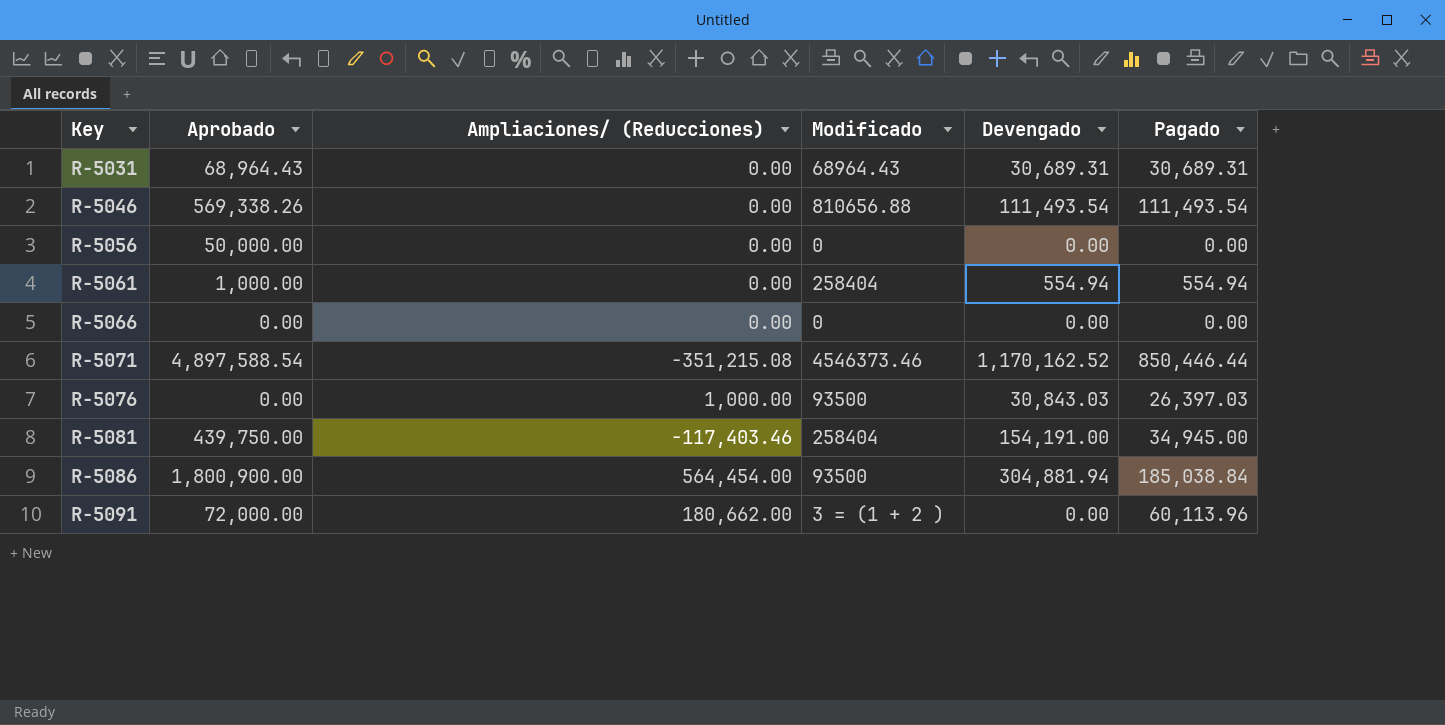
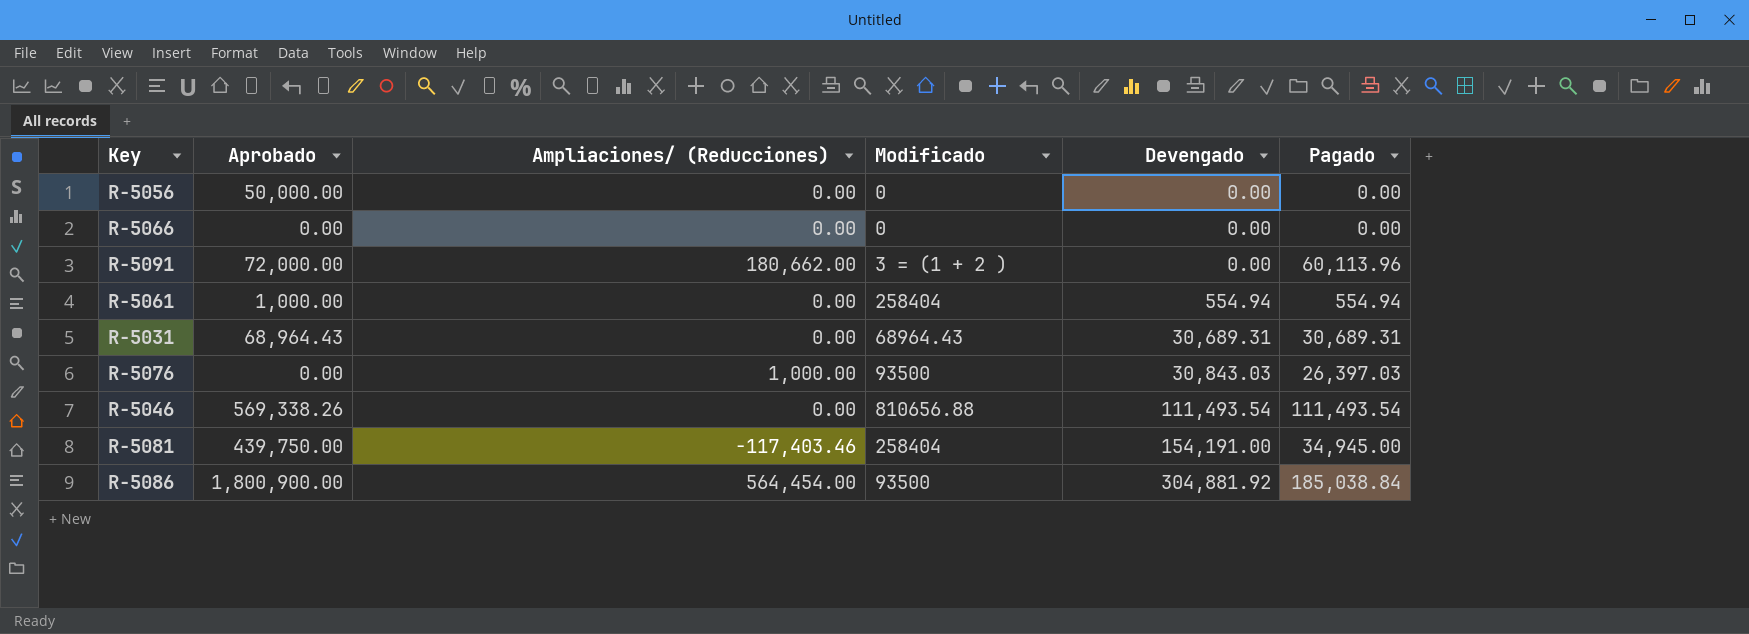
row order: Key ascending -> Devengado ascending
row R-5071: 4,897,588.54 | -351,215.08 | 4546373.46 | 1,170,162.52 | 850,446.44 -> none
R-5086 | Devengado: 304,881.94 -> 304,881.92

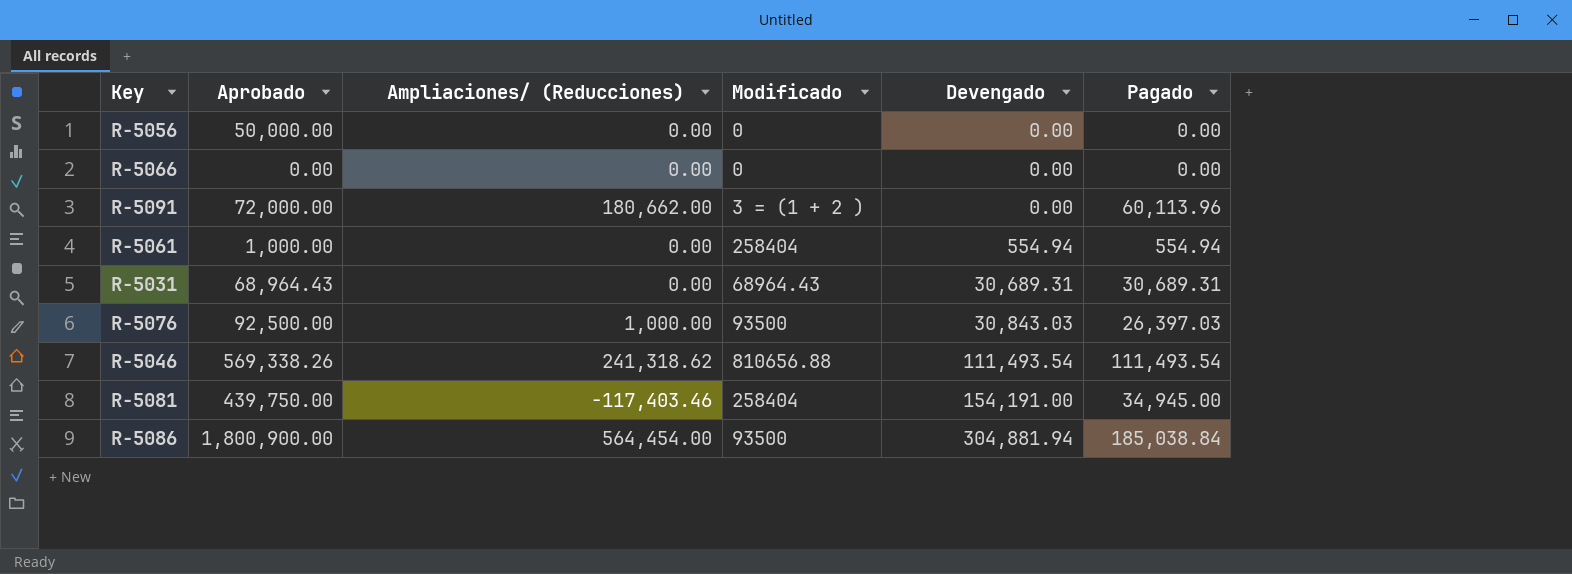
R-5076 | Aprobado: 0.00 -> 92,500.00
R-5046 | Ampliaciones/ (Reducciones): 0.00 -> 241,318.62
R-5086 | Devengado: 304,881.92 -> 304,881.94

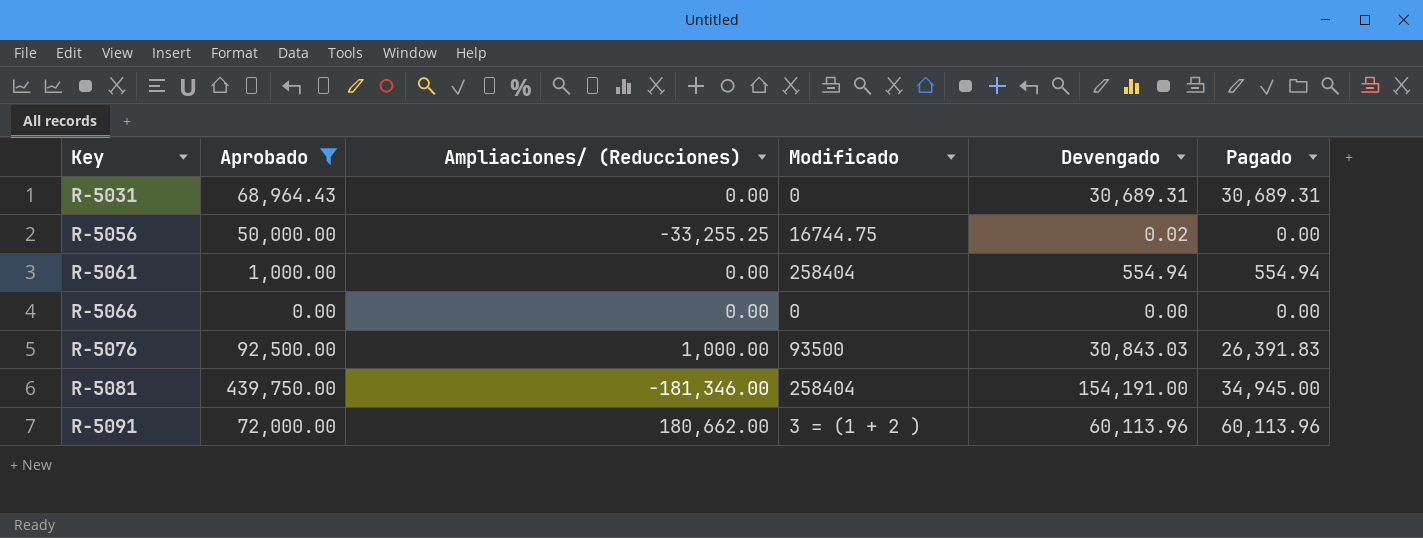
filter: none -> Aprobado <= 439,750.00
row order: Devengado ascending -> Key ascending
R-5031 | Modificado: 68964.43 -> 0
R-5056 | Ampliaciones/ (Reducciones): 0.00 -> -33,255.25
R-5056 | Modificado: 0 -> 16744.75
R-5056 | Devengado: 0.00 -> 0.02
R-5076 | Pagado: 26,397.03 -> 26,391.83
R-5081 | Ampliaciones/ (Reducciones): -117,403.46 -> -181,346.00
R-5091 | Devengado: 0.00 -> 60,113.96

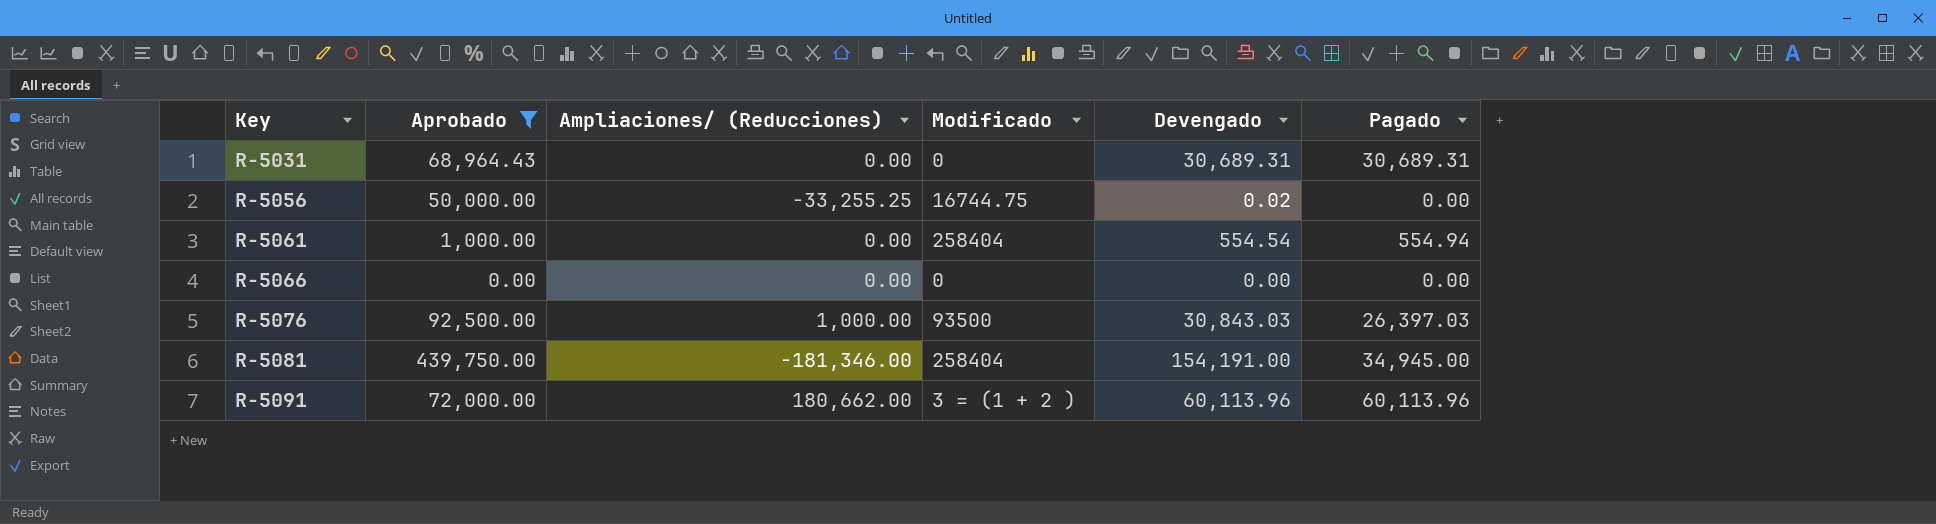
R-5061 | Devengado: 554.94 -> 554.54
R-5076 | Pagado: 26,391.83 -> 26,397.03

